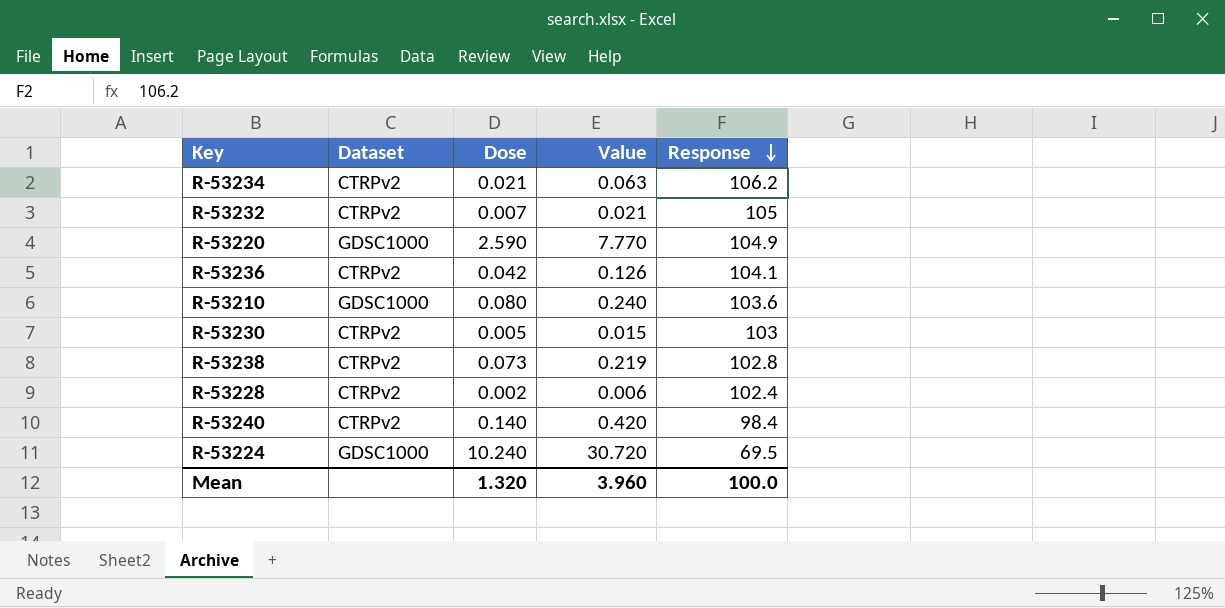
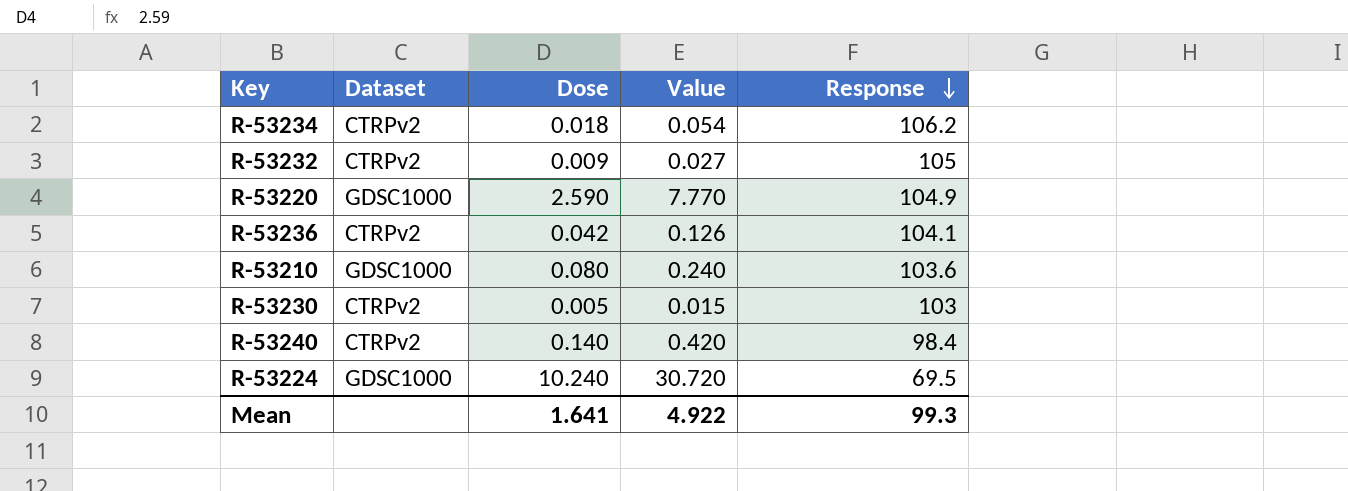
row R-53238: CTRPv2 | 0.073 | 0.219 | 102.8 -> none
row R-53228: CTRPv2 | 0.002 | 0.006 | 102.4 -> none
R-53234 | Dose: 0.021 -> 0.018
R-53234 | Value: 0.063 -> 0.054
R-53232 | Dose: 0.007 -> 0.009
R-53232 | Value: 0.021 -> 0.027
Mean | Dose: 1.320 -> 1.641
Mean | Value: 3.960 -> 4.922
Mean | Response: 100.0 -> 99.3

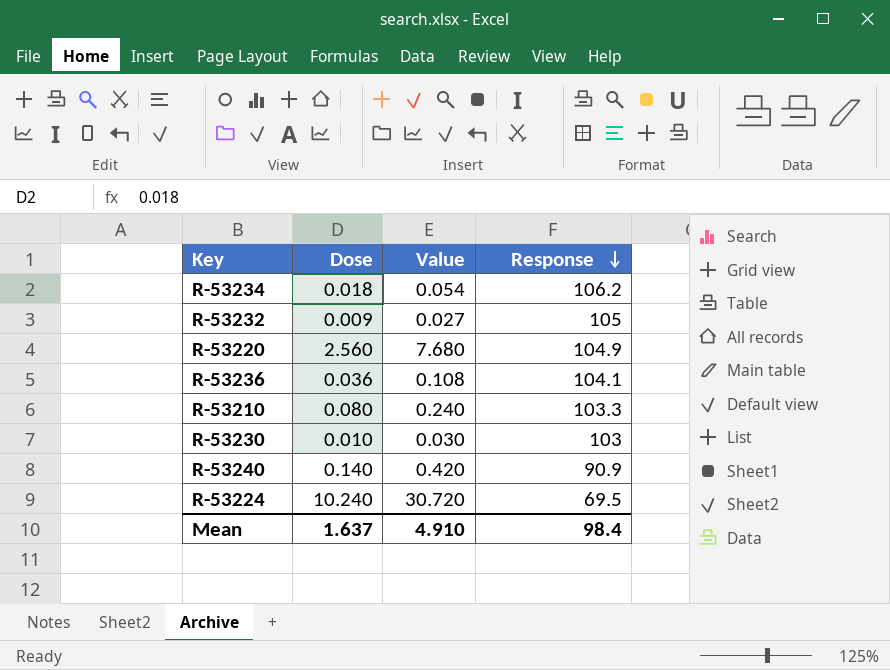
column Dataset | position: 2 -> none
R-53220 | Dose: 2.590 -> 2.560
R-53220 | Value: 7.770 -> 7.680
R-53236 | Dose: 0.042 -> 0.036
R-53236 | Value: 0.126 -> 0.108
R-53210 | Response: 103.6 -> 103.3
R-53230 | Dose: 0.005 -> 0.010
R-53230 | Value: 0.015 -> 0.030
R-53240 | Response: 98.4 -> 90.9
Mean | Dose: 1.641 -> 1.637
Mean | Value: 4.922 -> 4.910
Mean | Response: 99.3 -> 98.4

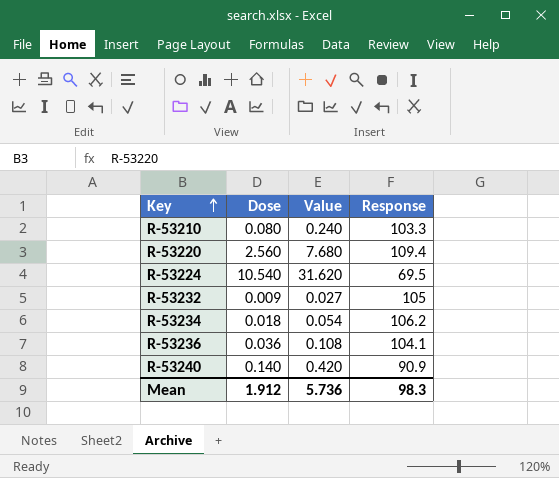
row order: Response descending -> Key ascending
row R-53230: 0.010 | 0.030 | 103 -> none
R-53220 | Response: 104.9 -> 109.4
R-53224 | Dose: 10.240 -> 10.540
R-53224 | Value: 30.720 -> 31.620
Mean | Dose: 1.637 -> 1.912
Mean | Value: 4.910 -> 5.736
Mean | Response: 98.4 -> 98.3

